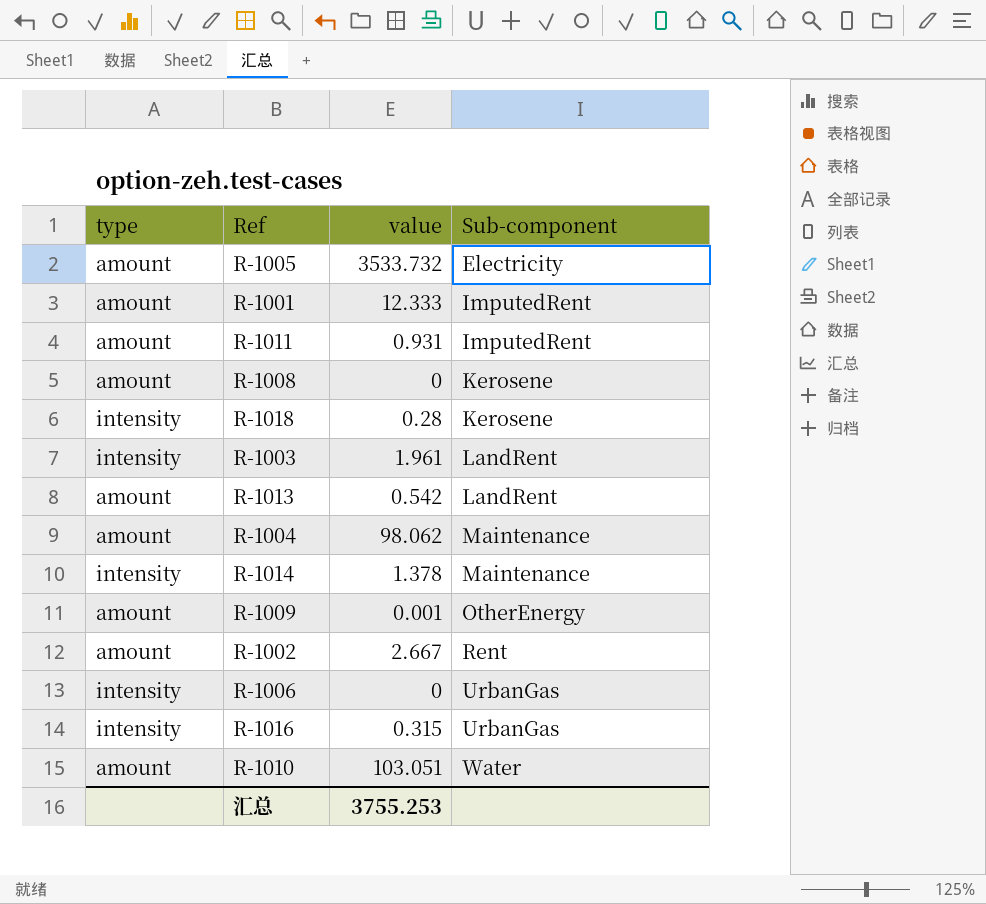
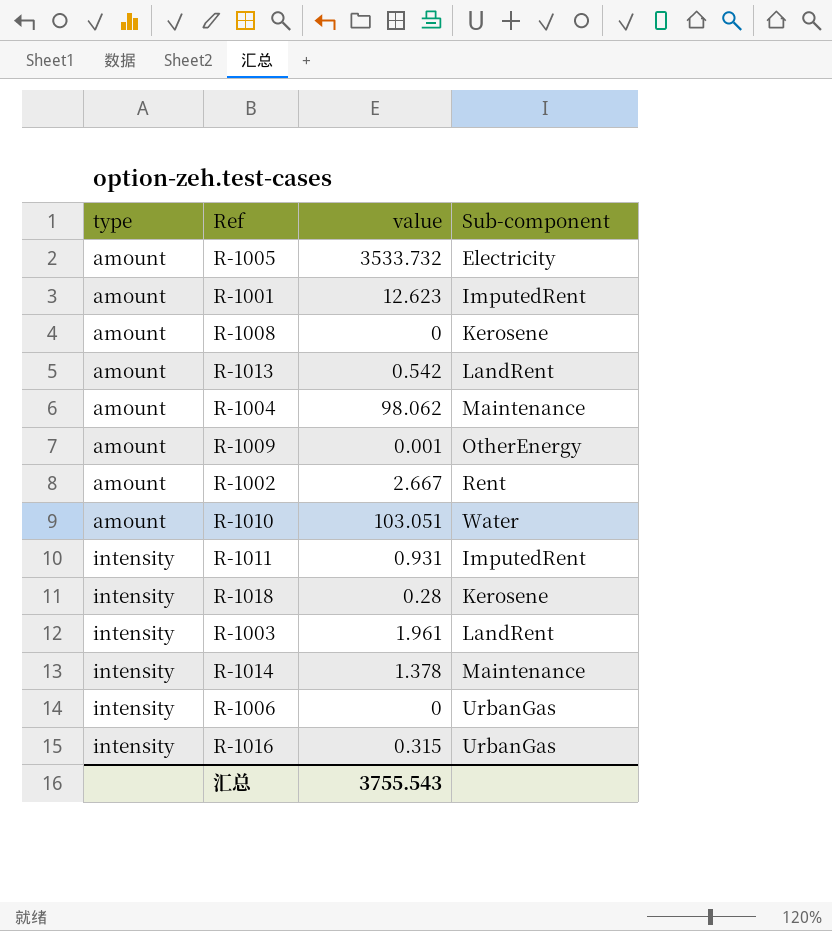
row order: Sub-component ascending -> type ascending
R-1001 | value: 12.333 -> 12.623
R-1011 | type: amount -> intensity
汇总 | value: 3755.253 -> 3755.543

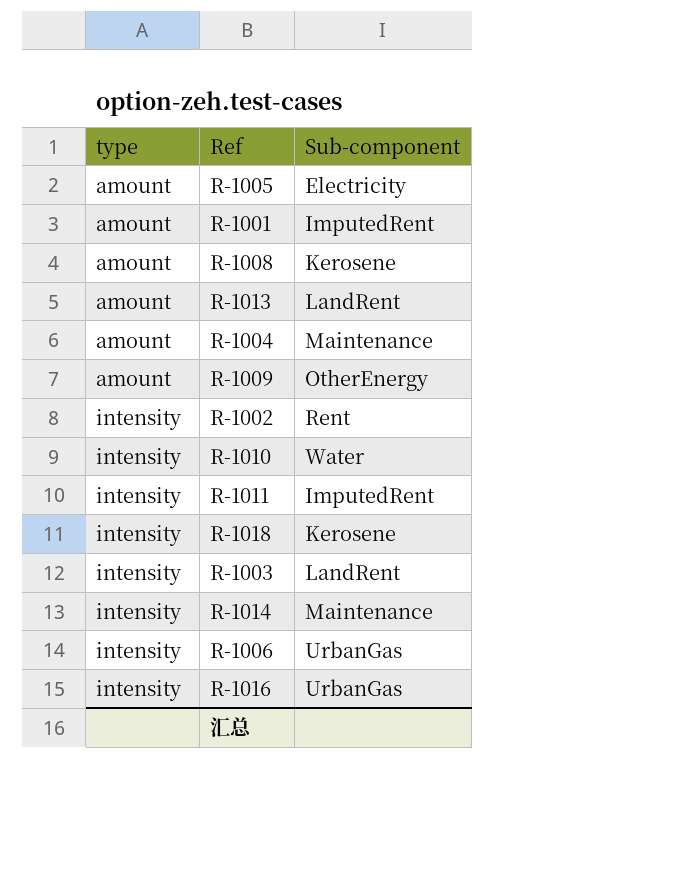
column value | position: 3 -> none
R-1002 | type: amount -> intensity
R-1010 | type: amount -> intensity

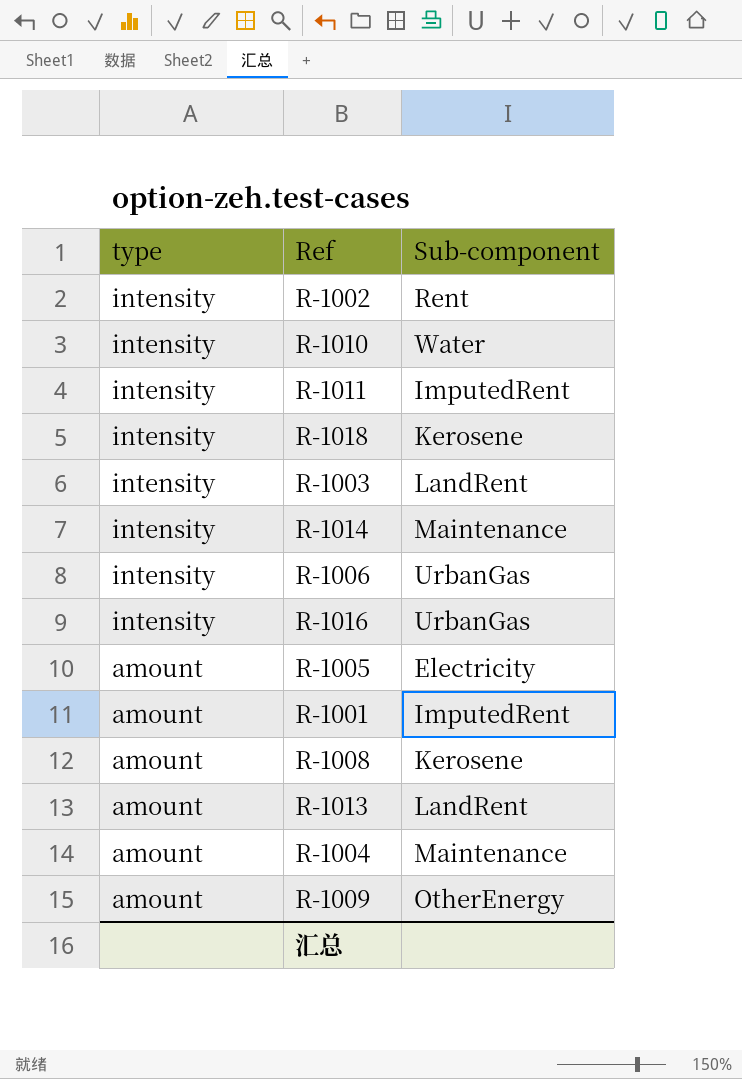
row order: type ascending -> type descending

